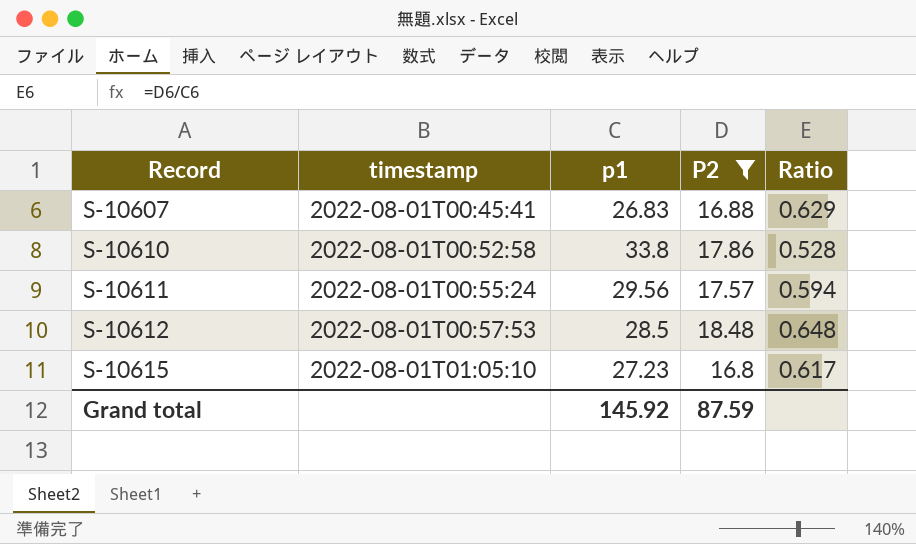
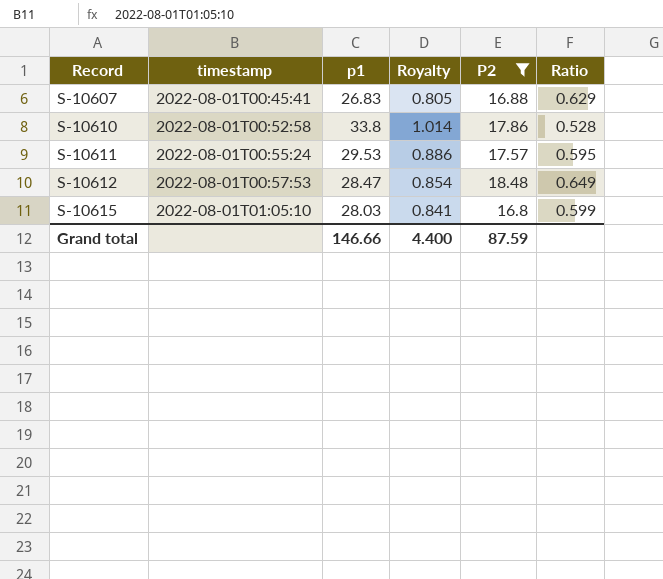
column Royalty | formula: none -> [p1] * 0.03
S-10611 | p1: 29.56 -> 29.53
S-10611 | Ratio: 0.594 -> 0.595
S-10612 | p1: 28.5 -> 28.47
S-10612 | Ratio: 0.648 -> 0.649
S-10615 | p1: 27.23 -> 28.03
S-10615 | Ratio: 0.617 -> 0.599
Grand total | p1: 145.92 -> 146.66

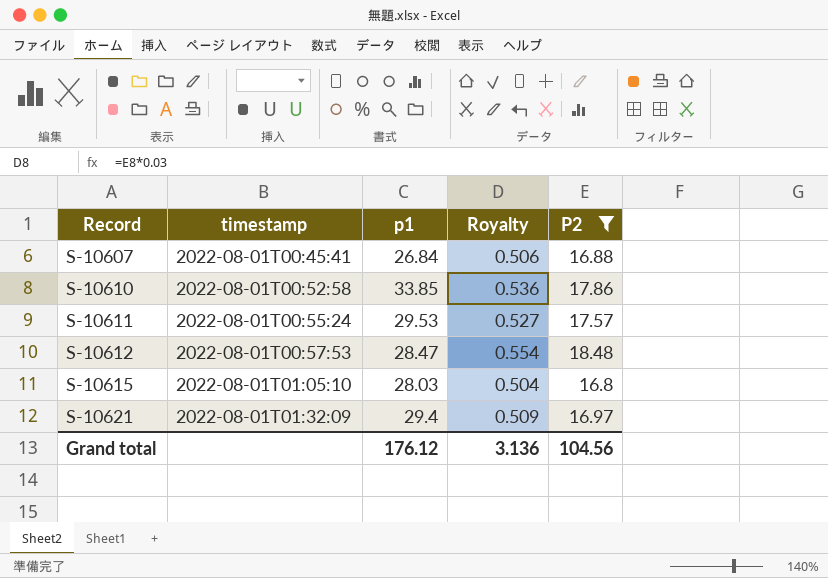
column Ratio | formula: [P2] / [p1] -> none
column Royalty | formula: [p1] * 0.03 -> [P2] * 0.03
S-10607 | p1: 26.83 -> 26.84
S-10610 | p1: 33.8 -> 33.85
row S-10621: none -> 2022-08-01T01:32:09 | 29.4 | 0.509 | 16.97
Grand total | p1: 146.66 -> 176.12
Grand total | Royalty: 4.400 -> 3.136
Grand total | P2: 87.59 -> 104.56

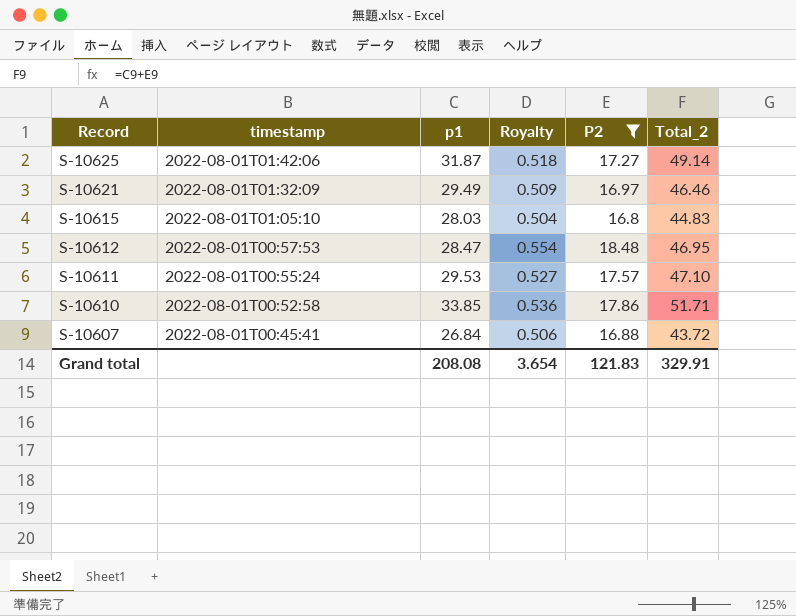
row order: Record ascending -> Record descending
column Total_2 | formula: none -> [p1] + [P2]
row S-10625: none -> 2022-08-01T01:42:06 | 31.87 | 0.518 | 17.27 | 49.14
S-10621 | p1: 29.4 -> 29.49
Grand total | p1: 176.12 -> 208.08
Grand total | Royalty: 3.136 -> 3.654
Grand total | P2: 104.56 -> 121.83

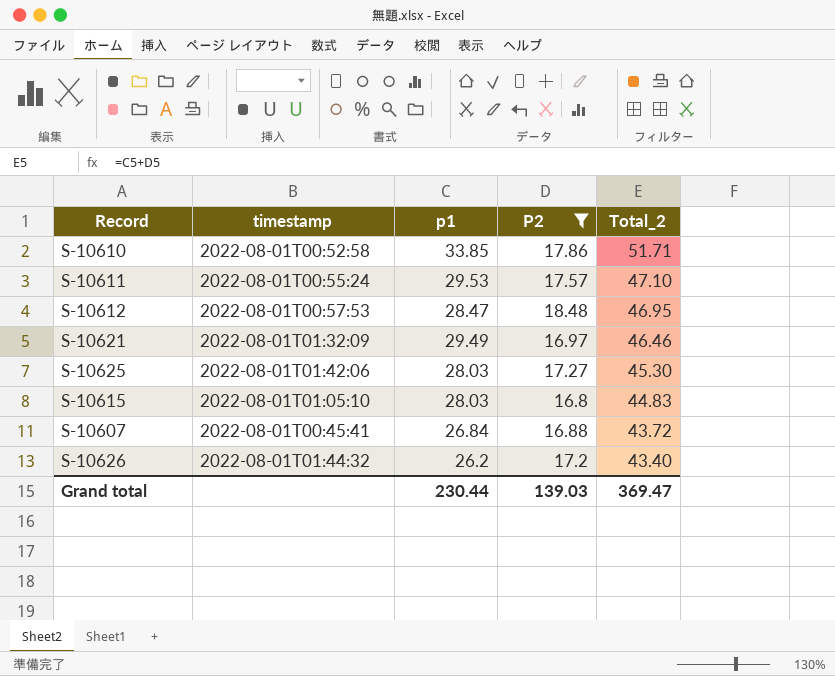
row order: Record descending -> Total_2 descending
column Royalty | formula: [P2] * 0.03 -> none
S-10625 | p1: 31.87 -> 28.03
S-10625 | Total_2: 49.14 -> 45.30
row S-10626: none -> 2022-08-01T01:44:32 | 26.2 | 17.2 | 43.40
Grand total | p1: 208.08 -> 230.44
Grand total | P2: 121.83 -> 139.03
Grand total | Total_2: 329.91 -> 369.47

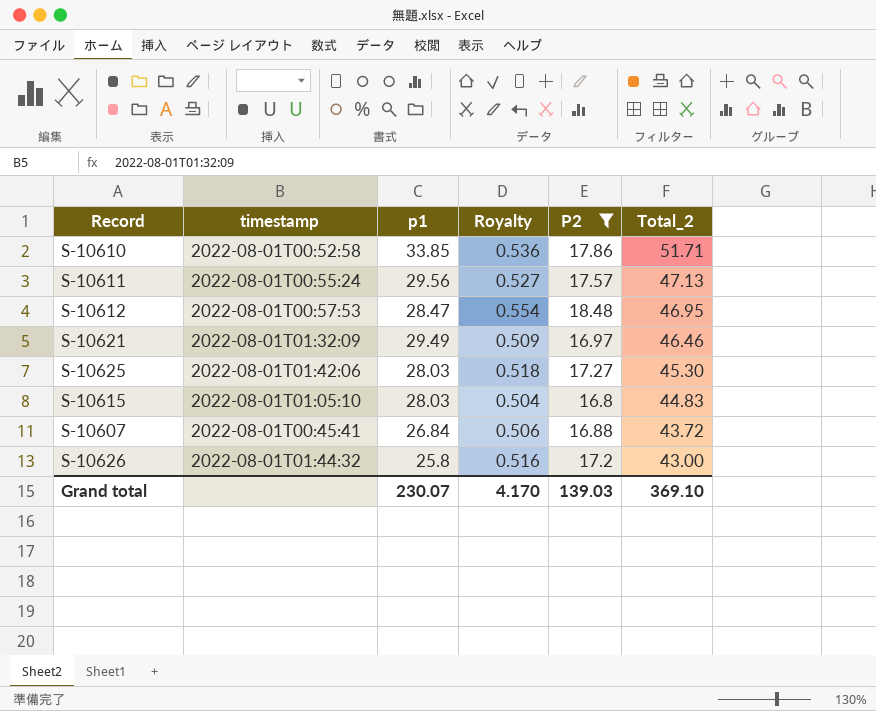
column Royalty | formula: none -> [P2] * 0.03
S-10611 | p1: 29.53 -> 29.56
S-10611 | Total_2: 47.10 -> 47.13
S-10626 | p1: 26.2 -> 25.8
S-10626 | Total_2: 43.40 -> 43.00
Grand total | p1: 230.44 -> 230.07
Grand total | Total_2: 369.47 -> 369.10

